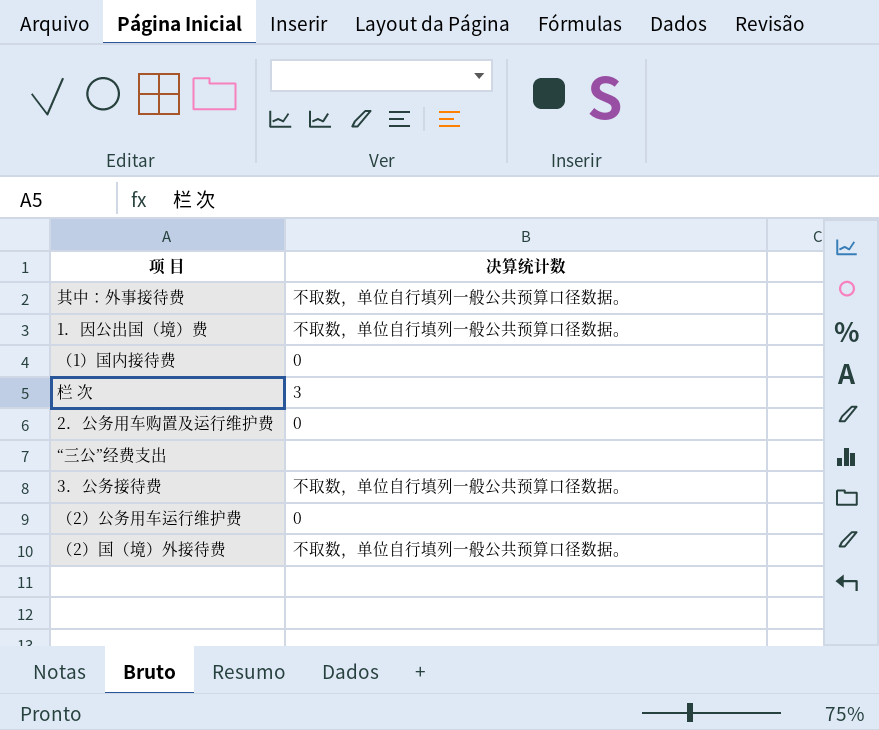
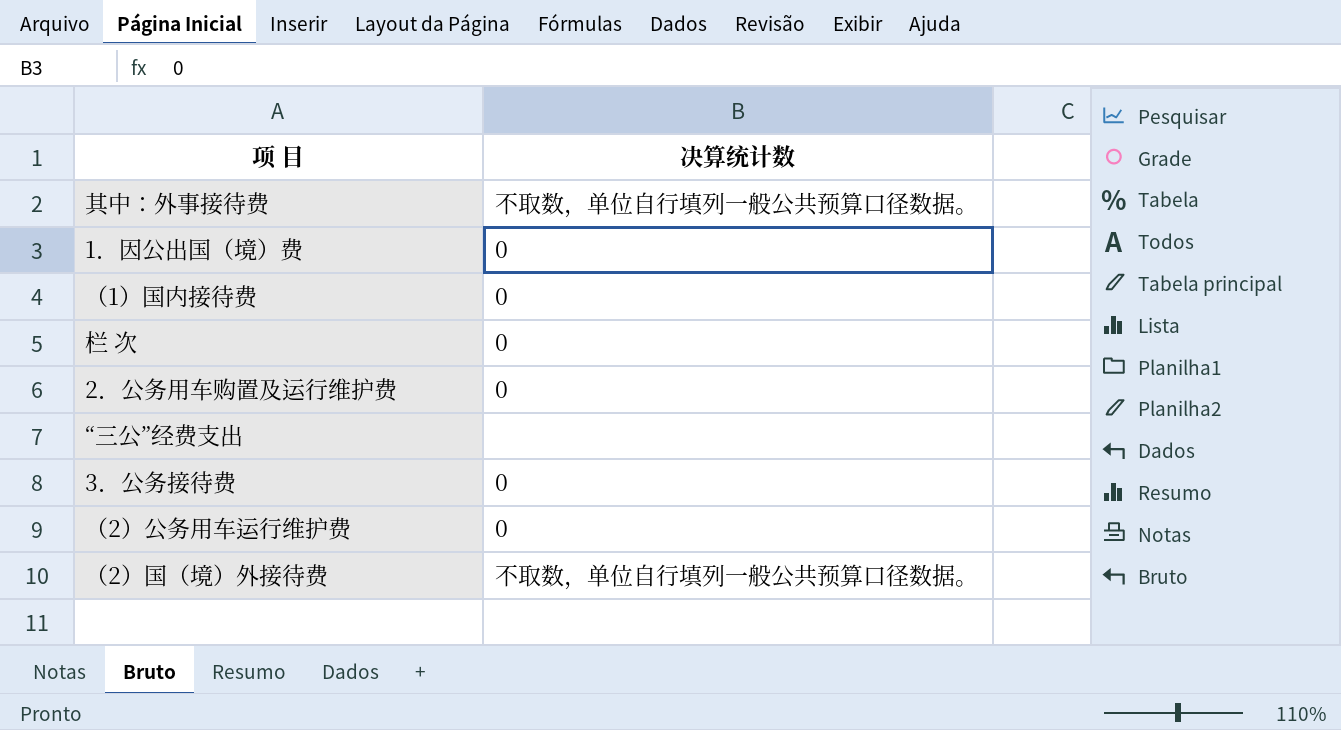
1．因公出国（境）费 | 决算统计数: 不取数，单位自行填列一般公共预算口径数据。 -> 0
栏 次 | 决算统计数: 3 -> 0
3．公务接待费 | 决算统计数: 不取数，单位自行填列一般公共预算口径数据。 -> 0

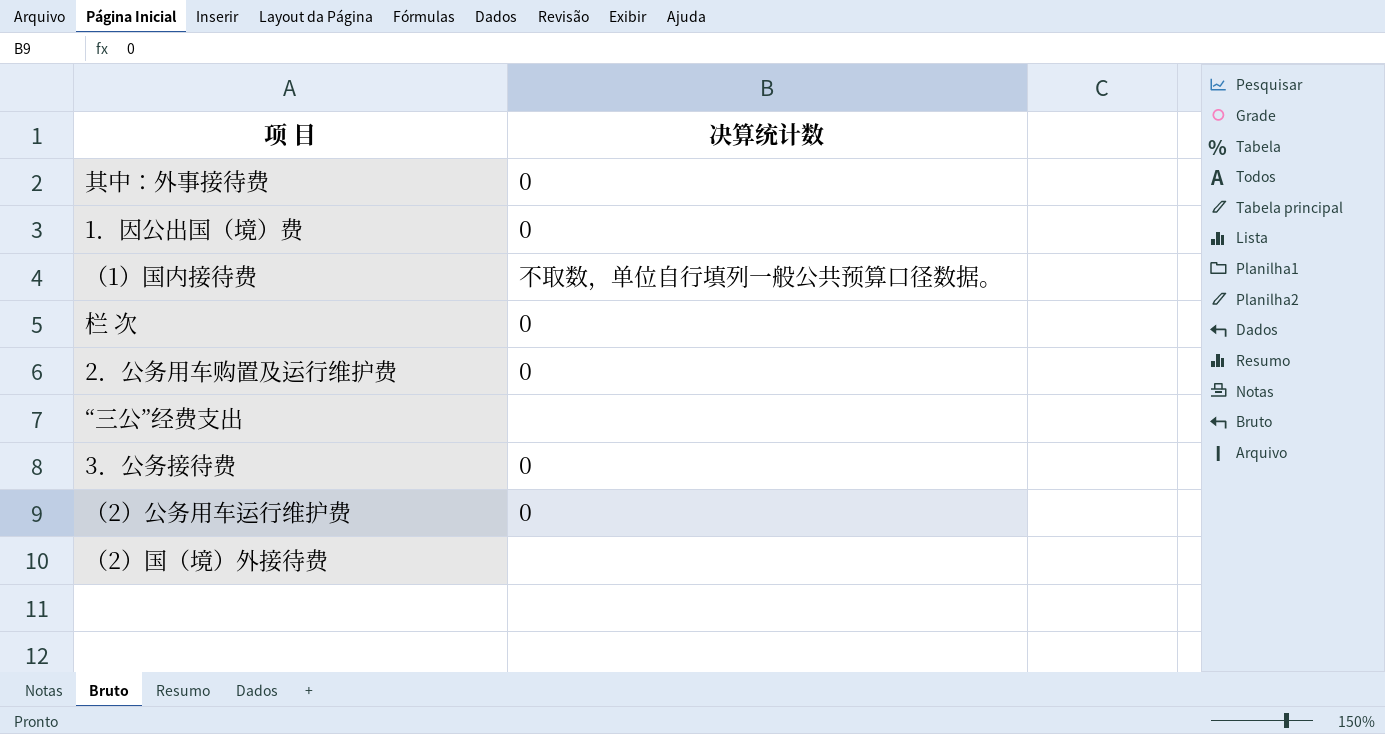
其中：外事接待费 | 决算统计数: 不取数，单位自行填列一般公共预算口径数据。 -> 0
（1）国内接待费 | 决算统计数: 0 -> 不取数，单位自行填列一般公共预算口径数据。
（2）国（境）外接待费 | 决算统计数: 不取数，单位自行填列一般公共预算口径数据。 -> none

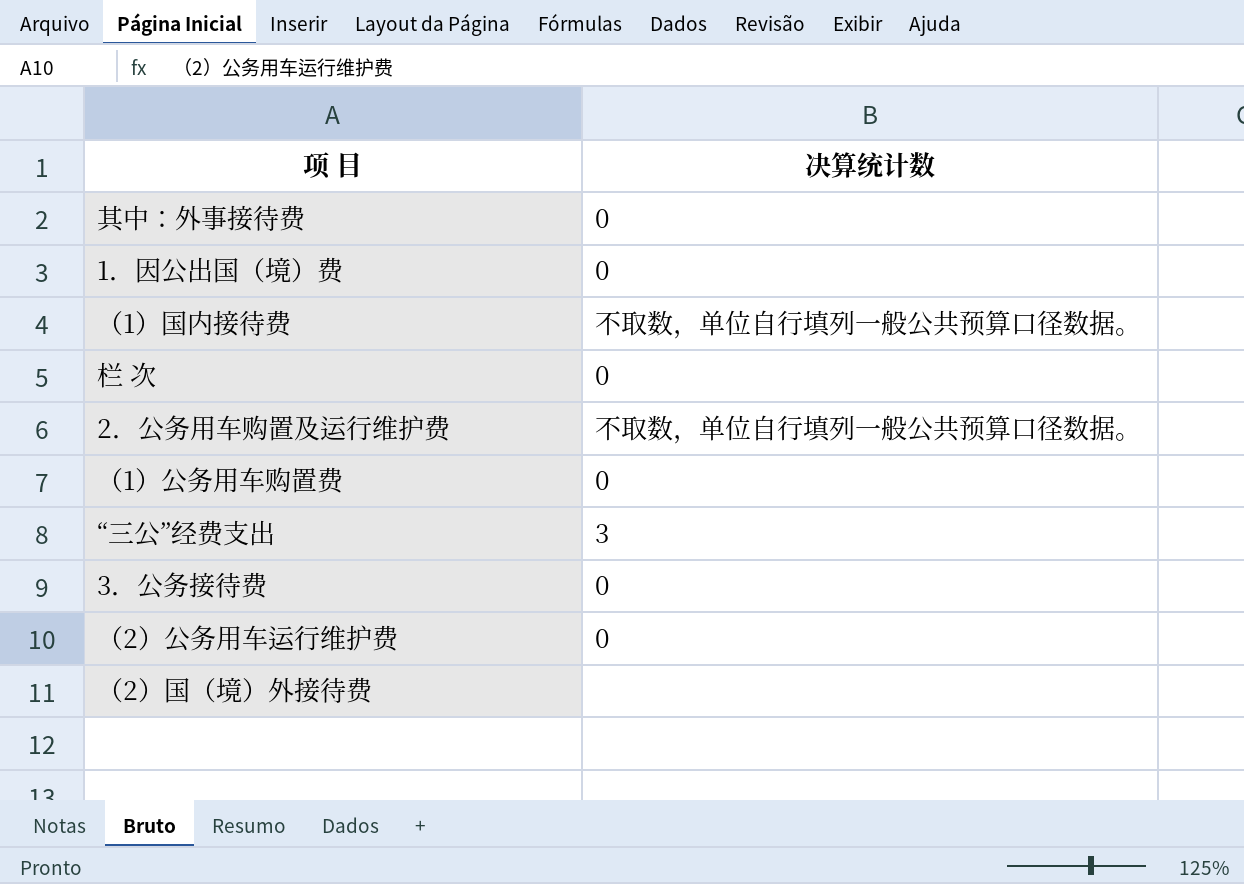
2．公务用车购置及运行维护费 | 决算统计数: 0 -> 不取数，单位自行填列一般公共预算口径数据。
row （1）公务用车购置费: none -> 0
“三公”经费支出 | 决算统计数: none -> 3

